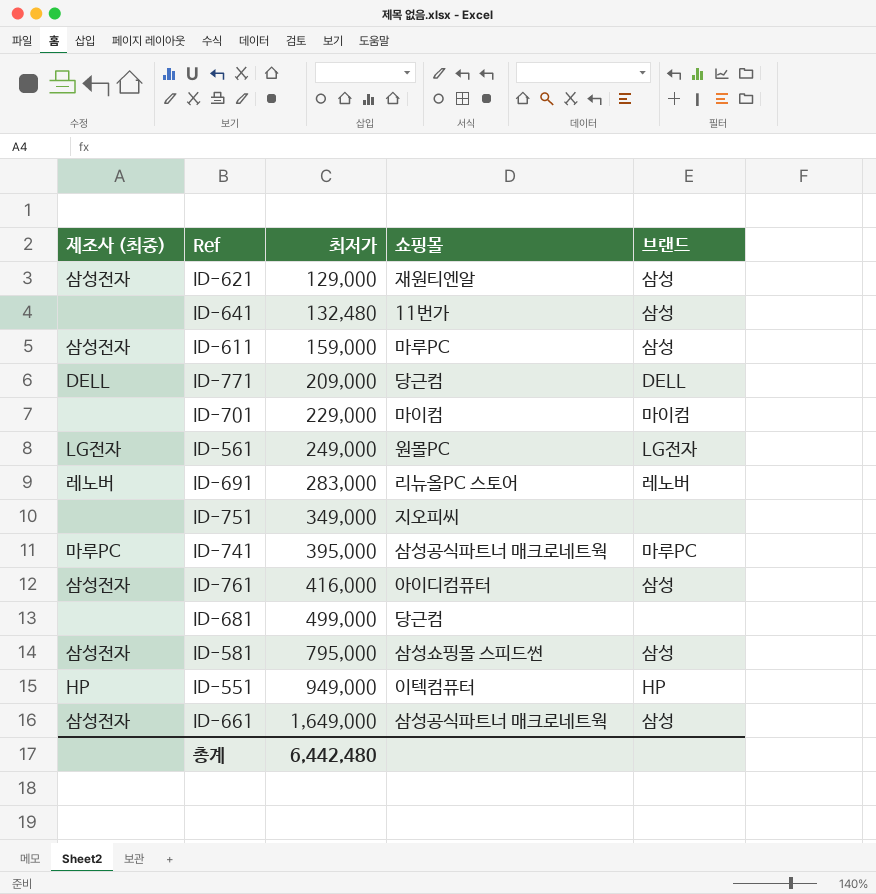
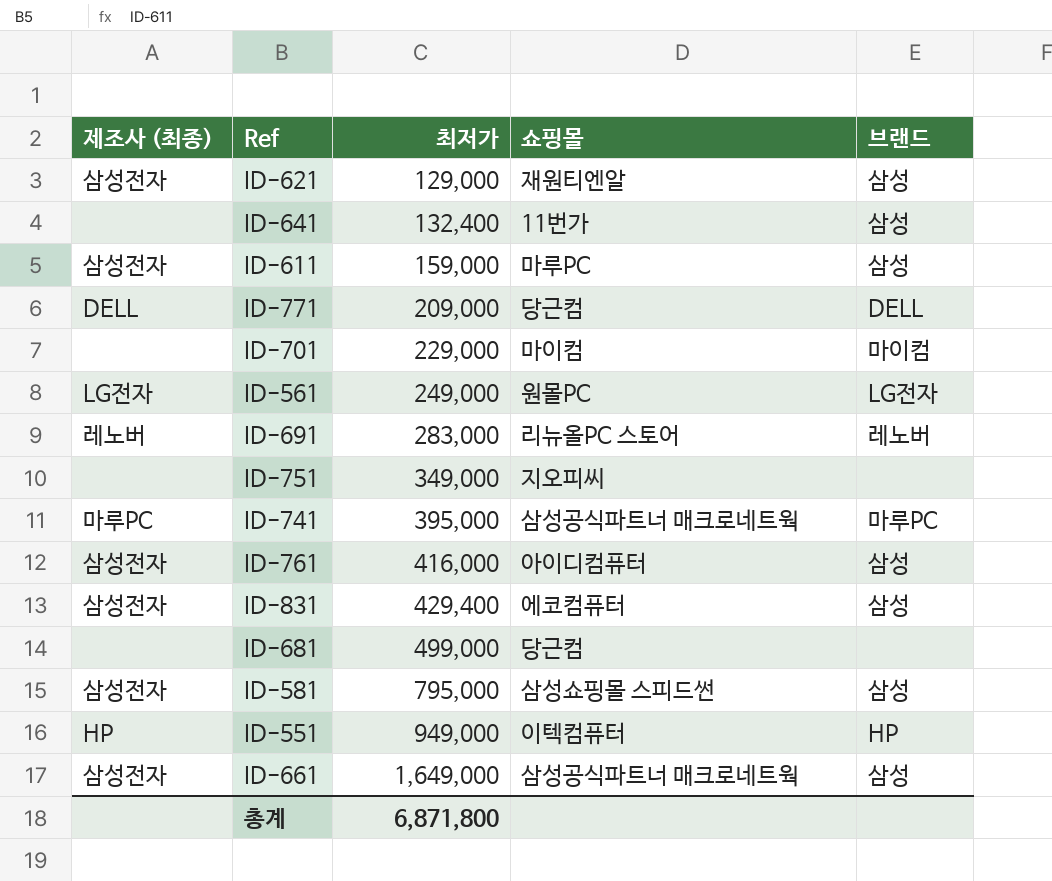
ID-641 | 최저가: 132,480 -> 132,400
row ID-831: none -> 삼성전자 | 429,400 | 에코컴퓨터 | 삼성
총계 | 최저가: 6,442,480 -> 6,871,800

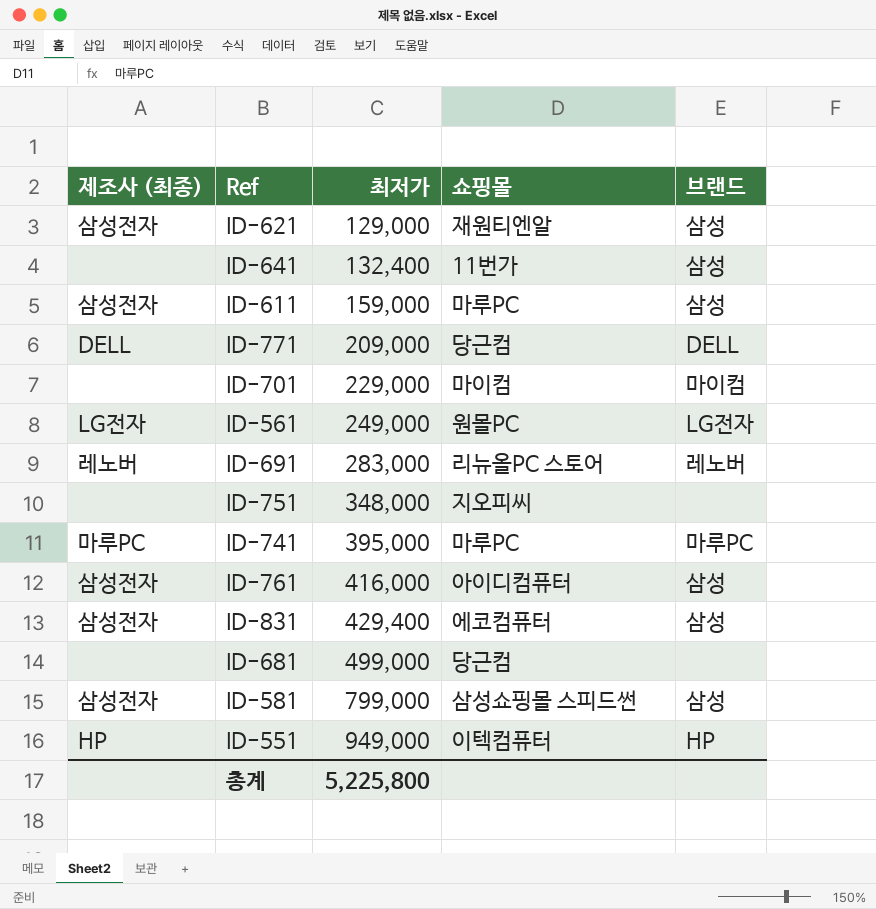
row ID-661: 삼성전자 | 1,649,000 | 삼성공식파트너 매크로네트웍 | 삼성 -> none
ID-751 | 최저가: 349,000 -> 348,000
ID-741 | 쇼핑몰: 삼성공식파트너 매크로네트웍 -> 마루PC
ID-581 | 최저가: 795,000 -> 799,000
총계 | 최저가: 6,871,800 -> 5,225,800

